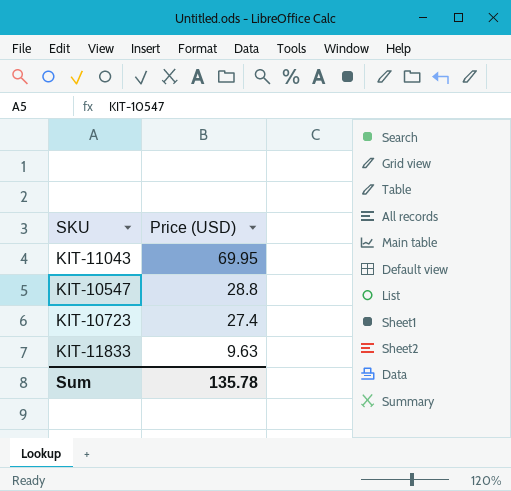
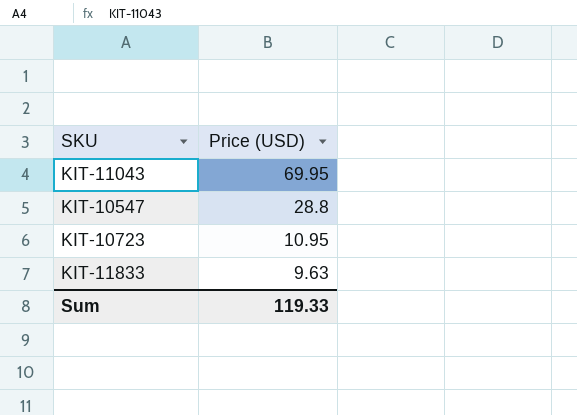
KIT-10723 | Price (USD): 27.4 -> 10.95
Sum | Price (USD): 135.78 -> 119.33

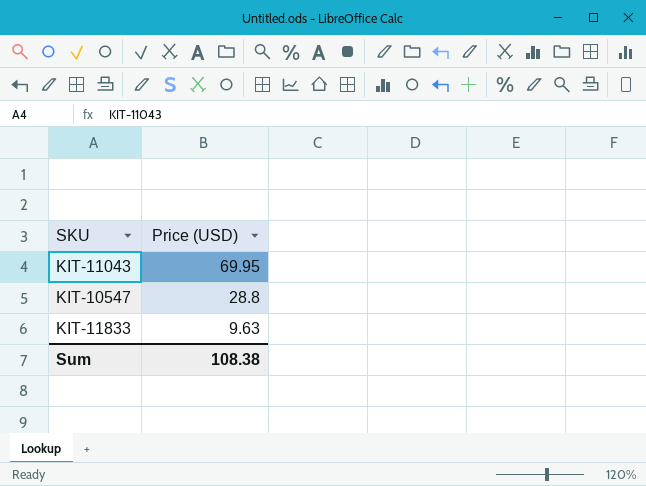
row KIT-10723: 10.95 -> none
Sum | Price (USD): 119.33 -> 108.38

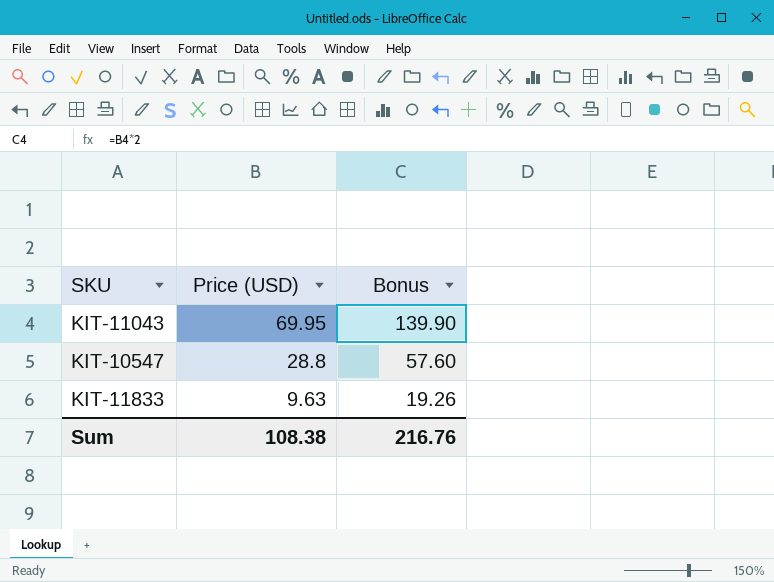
column Bonus | formula: none -> [Price (USD)] * 2

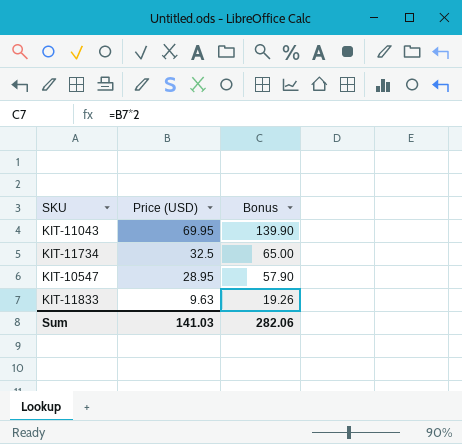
row KIT-11734: none -> 32.5 | 65.00
KIT-10547 | Price (USD): 28.8 -> 28.95
KIT-10547 | Bonus: 57.60 -> 57.90
Sum | Price (USD): 108.38 -> 141.03
Sum | Bonus: 216.76 -> 282.06

